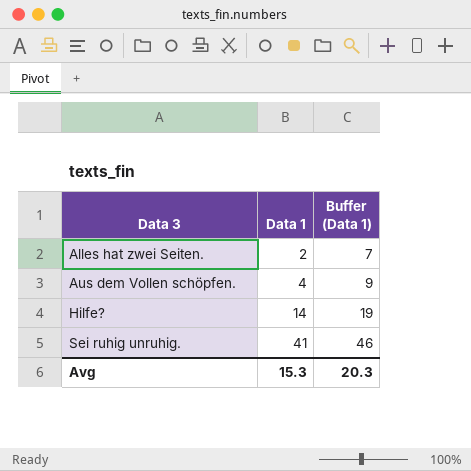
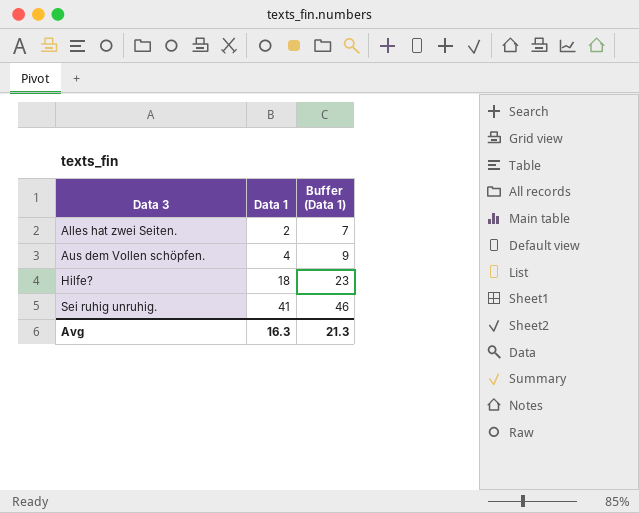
Hilfe? | Data 1: 14 -> 18
Hilfe? | Buffer (Data 1): 19 -> 23
Avg | Data 1: 15.3 -> 16.3
Avg | Buffer (Data 1): 20.3 -> 21.3

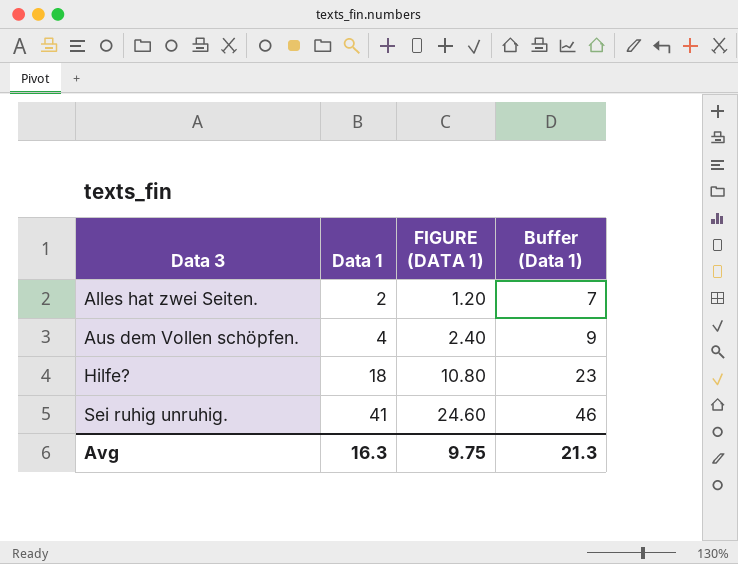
column FIGURE (DATA 1) | formula: none -> [Data 1] * 0.6

